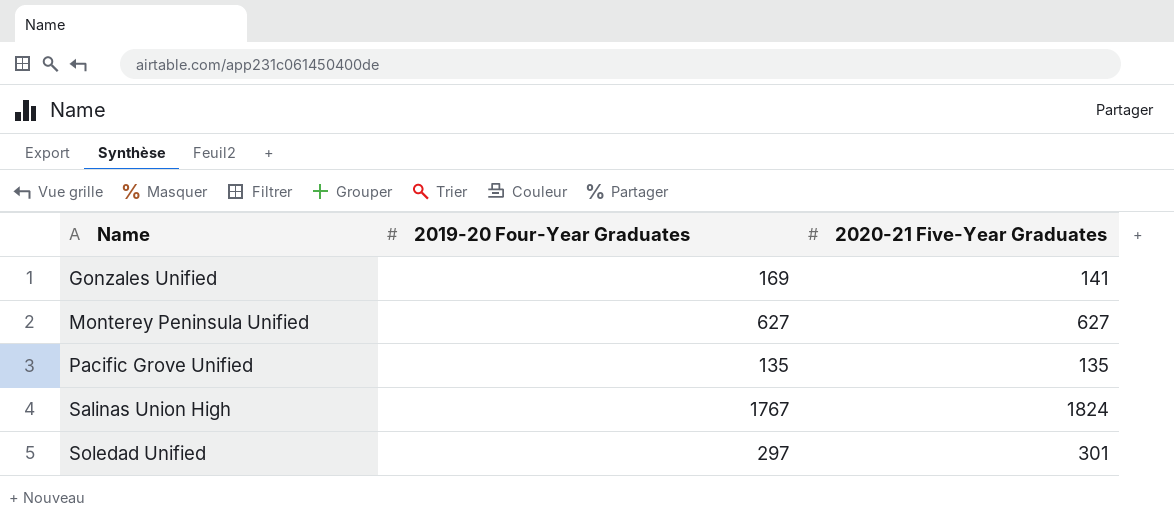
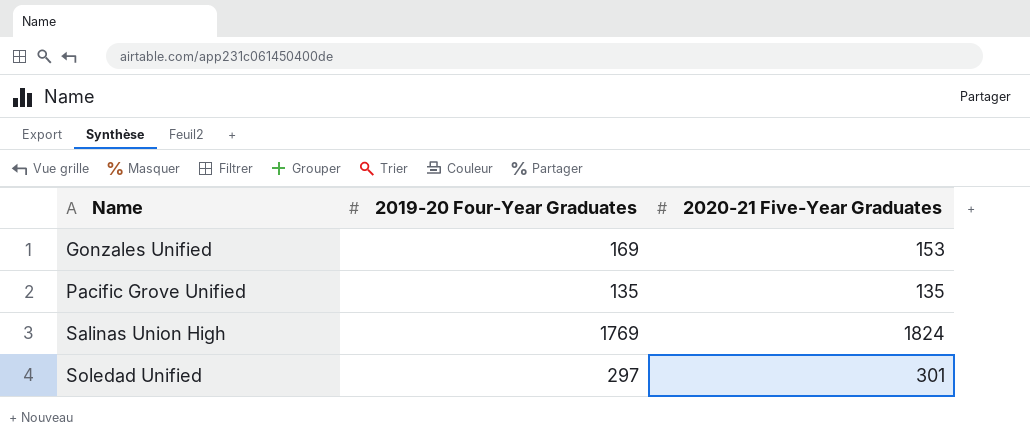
row Monterey Peninsula Unified: 627 | 627 -> none
Gonzales Unified | 2020-21 Five-Year Graduates: 141 -> 153
Salinas Union High | 2019-20 Four-Year Graduates: 1767 -> 1769

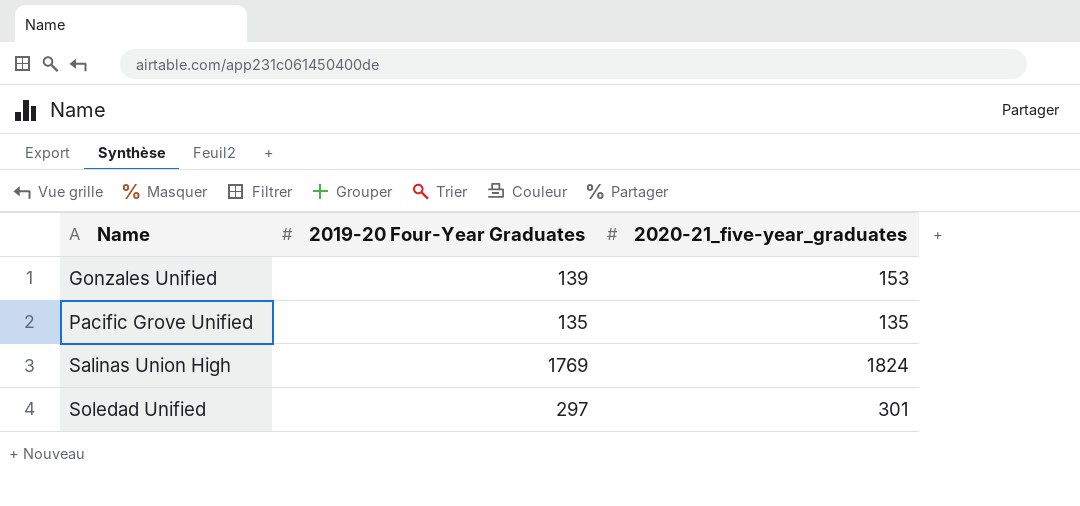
column name: 2020-21 Five-Year Graduates -> 2020-21_five-year_graduates
Gonzales Unified | 2019-20 Four-Year Graduates: 169 -> 139

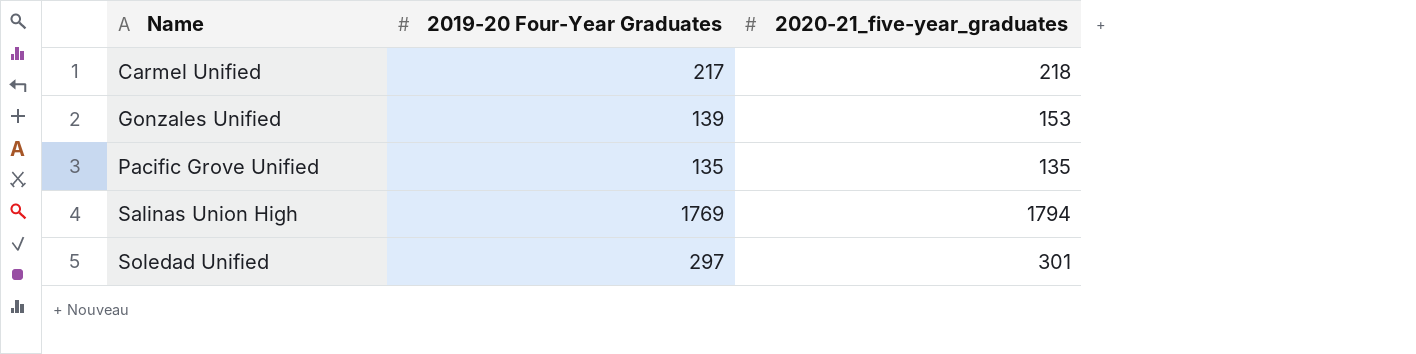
row Carmel Unified: none -> 217 | 218
Salinas Union High | 2020-21_five-year_graduates: 1824 -> 1794

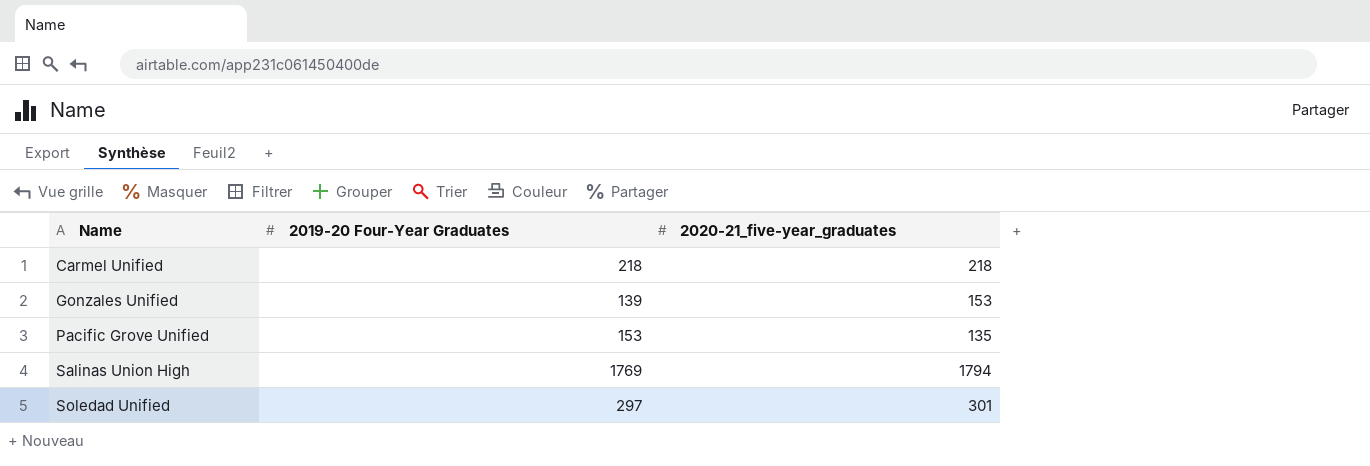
Carmel Unified | 2019-20 Four-Year Graduates: 217 -> 218
Pacific Grove Unified | 2019-20 Four-Year Graduates: 135 -> 153

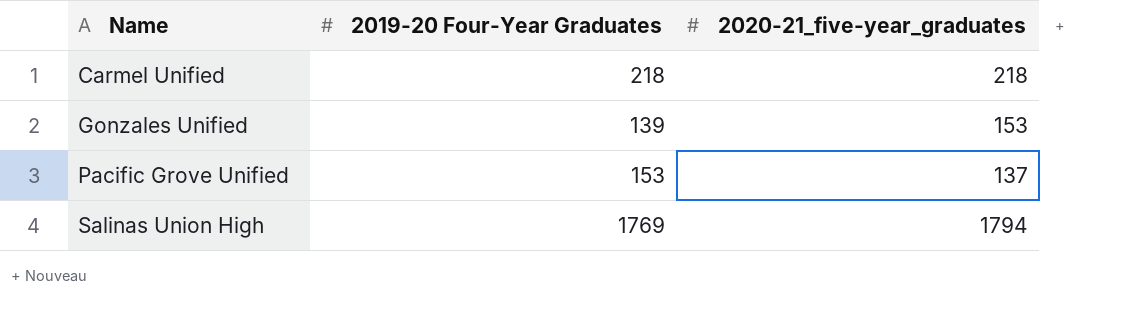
row Soledad Unified: 297 | 301 -> none
Pacific Grove Unified | 2020-21_five-year_graduates: 135 -> 137

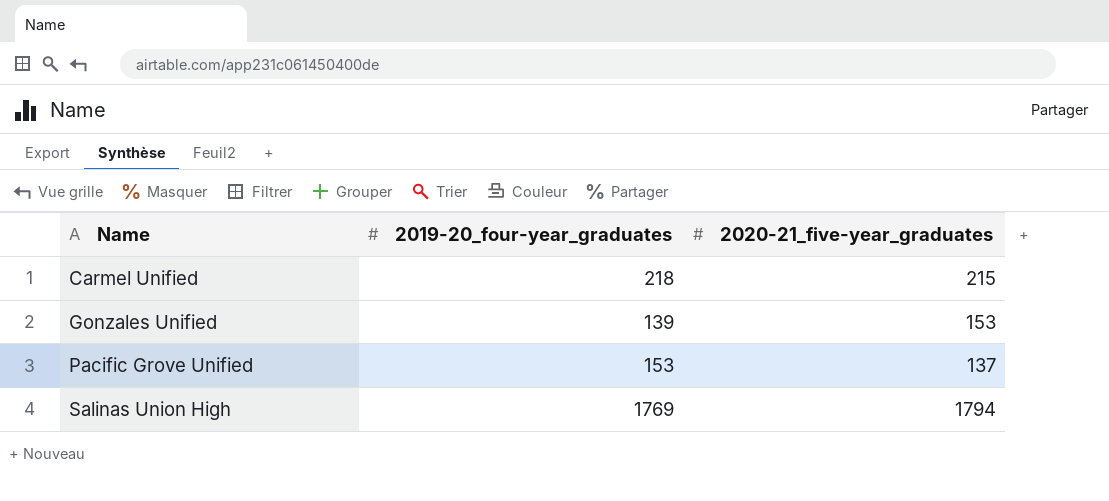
column name: 2019-20 Four-Year Graduates -> 2019-20_four-year_graduates
Carmel Unified | 2020-21_five-year_graduates: 218 -> 215

